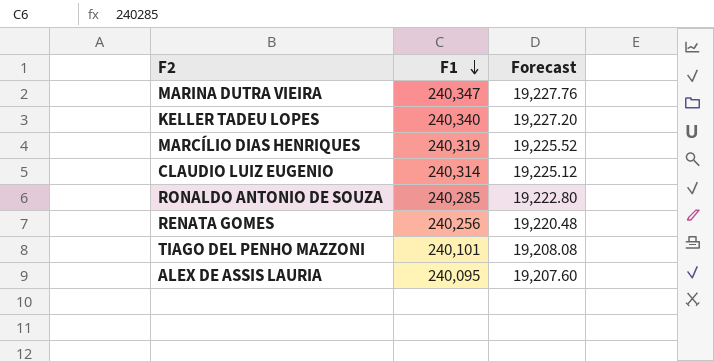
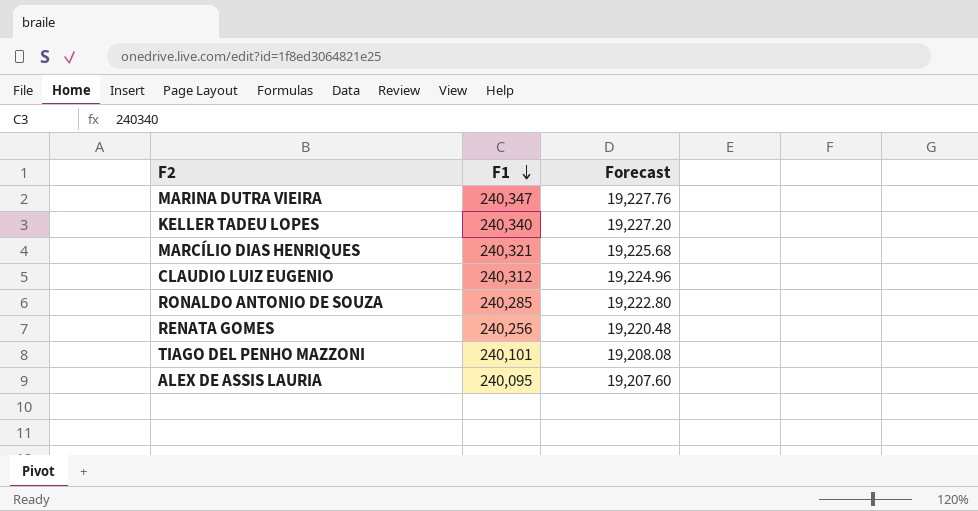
MARCÍLIO DIAS HENRIQUES | F1: 240,319 -> 240,321
MARCÍLIO DIAS HENRIQUES | Forecast: 19,225.52 -> 19,225.68
CLAUDIO LUIZ EUGENIO | F1: 240,314 -> 240,312
CLAUDIO LUIZ EUGENIO | Forecast: 19,225.12 -> 19,224.96

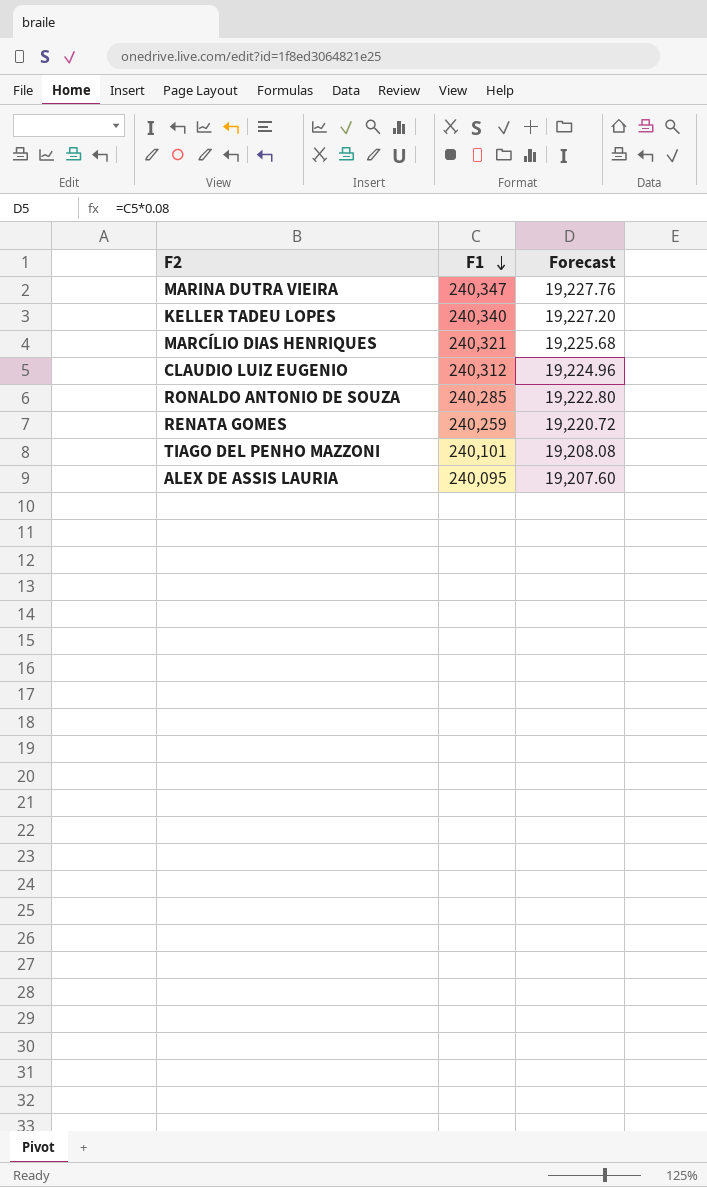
RENATA GOMES | F1: 240,256 -> 240,259
RENATA GOMES | Forecast: 19,220.48 -> 19,220.72

